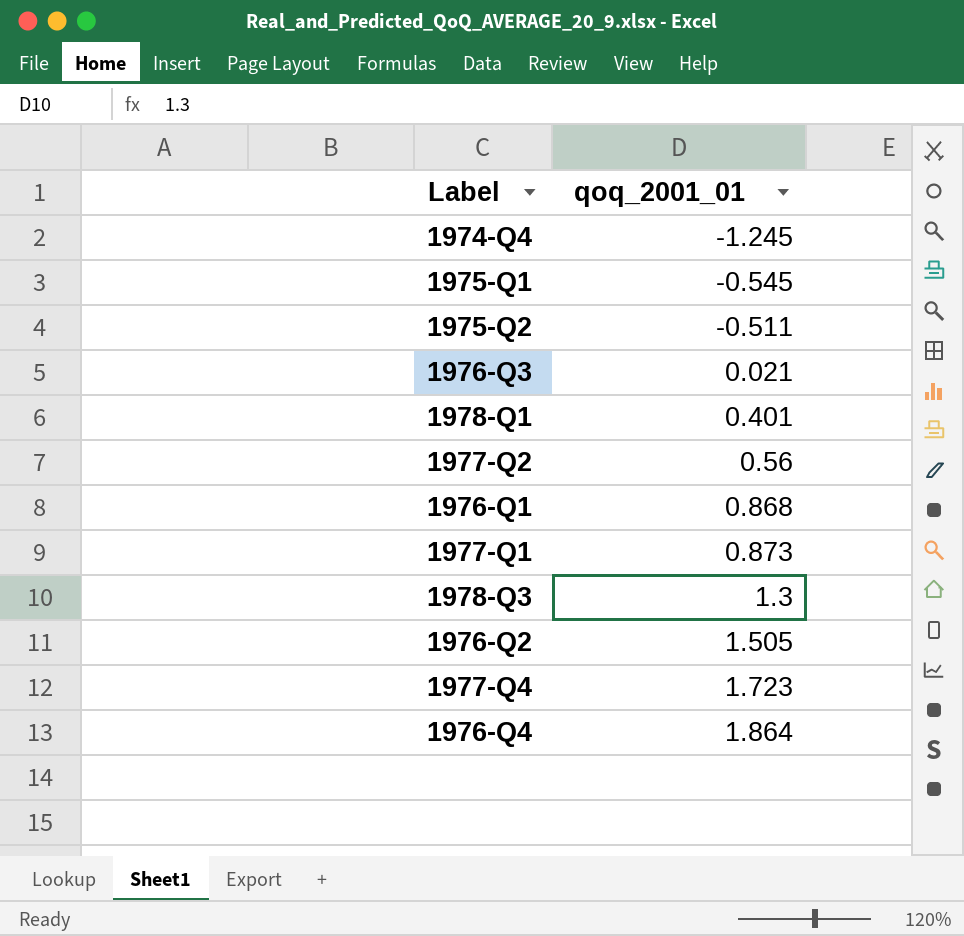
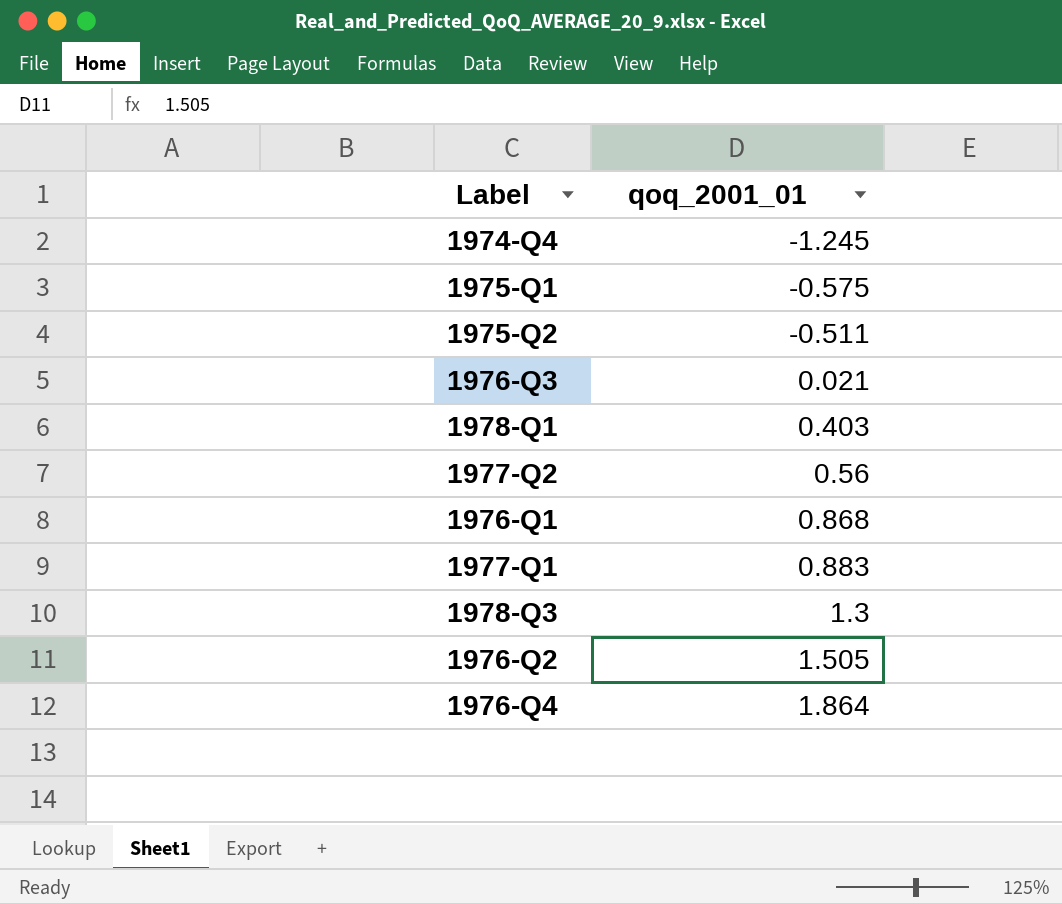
row 1977-Q4: 1.723 -> none
1975-Q1 | qoq_2001_01: -0.545 -> -0.575
1978-Q1 | qoq_2001_01: 0.401 -> 0.403
1977-Q1 | qoq_2001_01: 0.873 -> 0.883

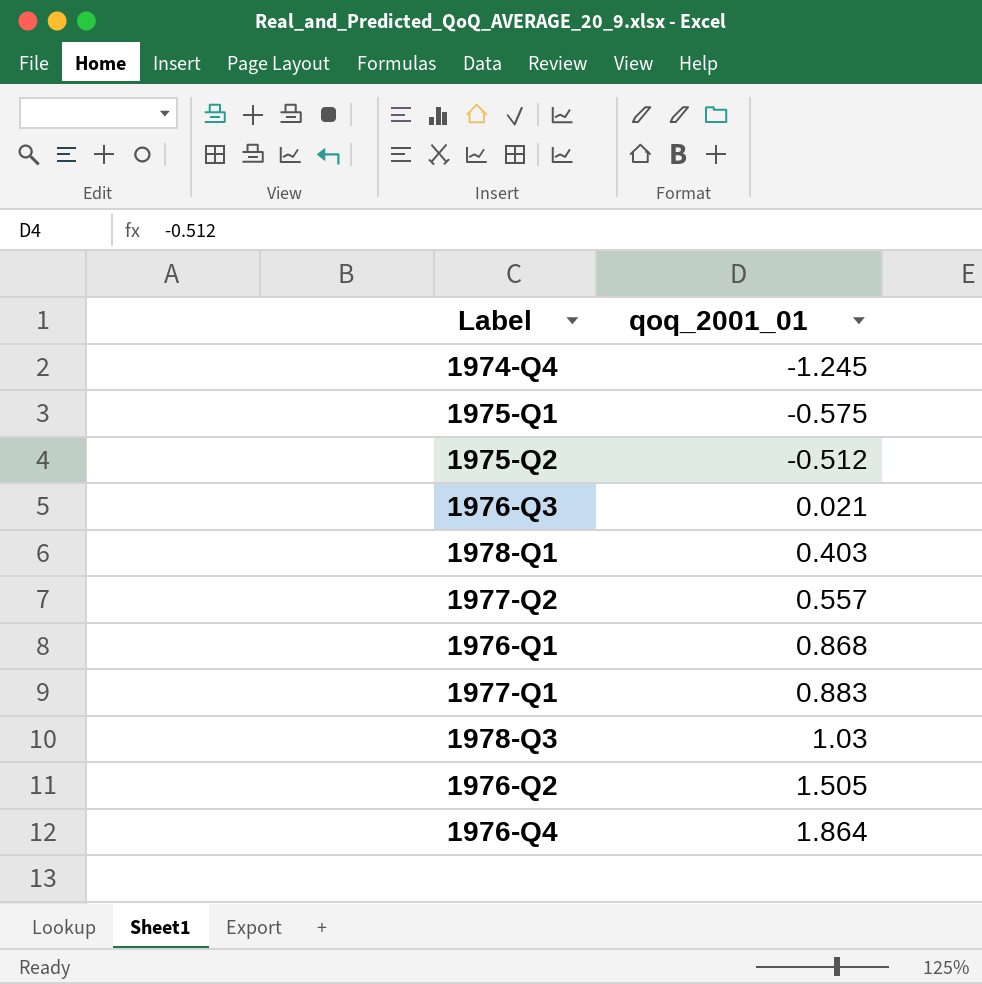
1975-Q2 | qoq_2001_01: -0.511 -> -0.512
1977-Q2 | qoq_2001_01: 0.56 -> 0.557
1978-Q3 | qoq_2001_01: 1.3 -> 1.03

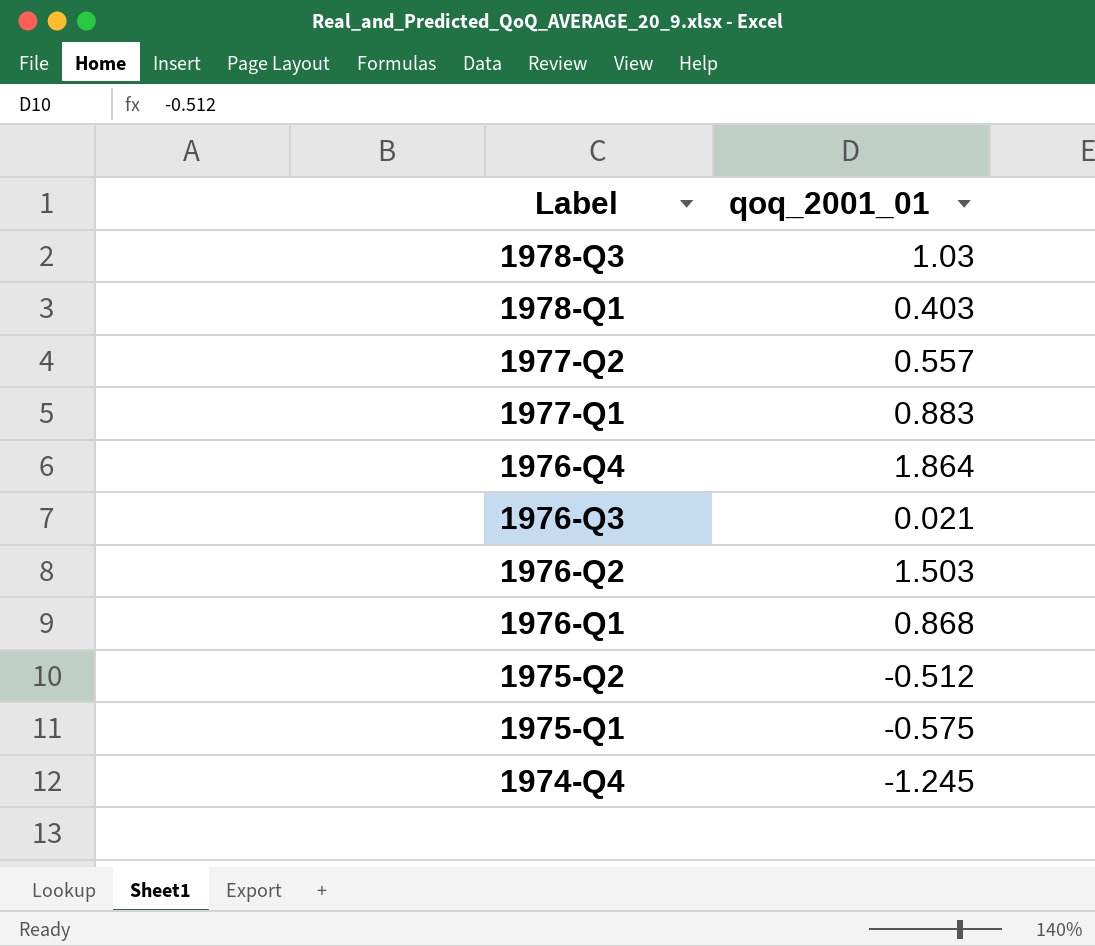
row order: qoq_2001_01 ascending -> Label descending
1976-Q2 | qoq_2001_01: 1.505 -> 1.503

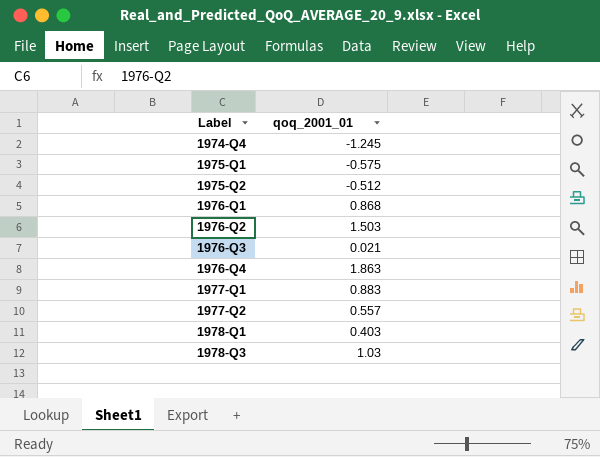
row order: Label descending -> Label ascending
1976-Q4 | qoq_2001_01: 1.864 -> 1.863

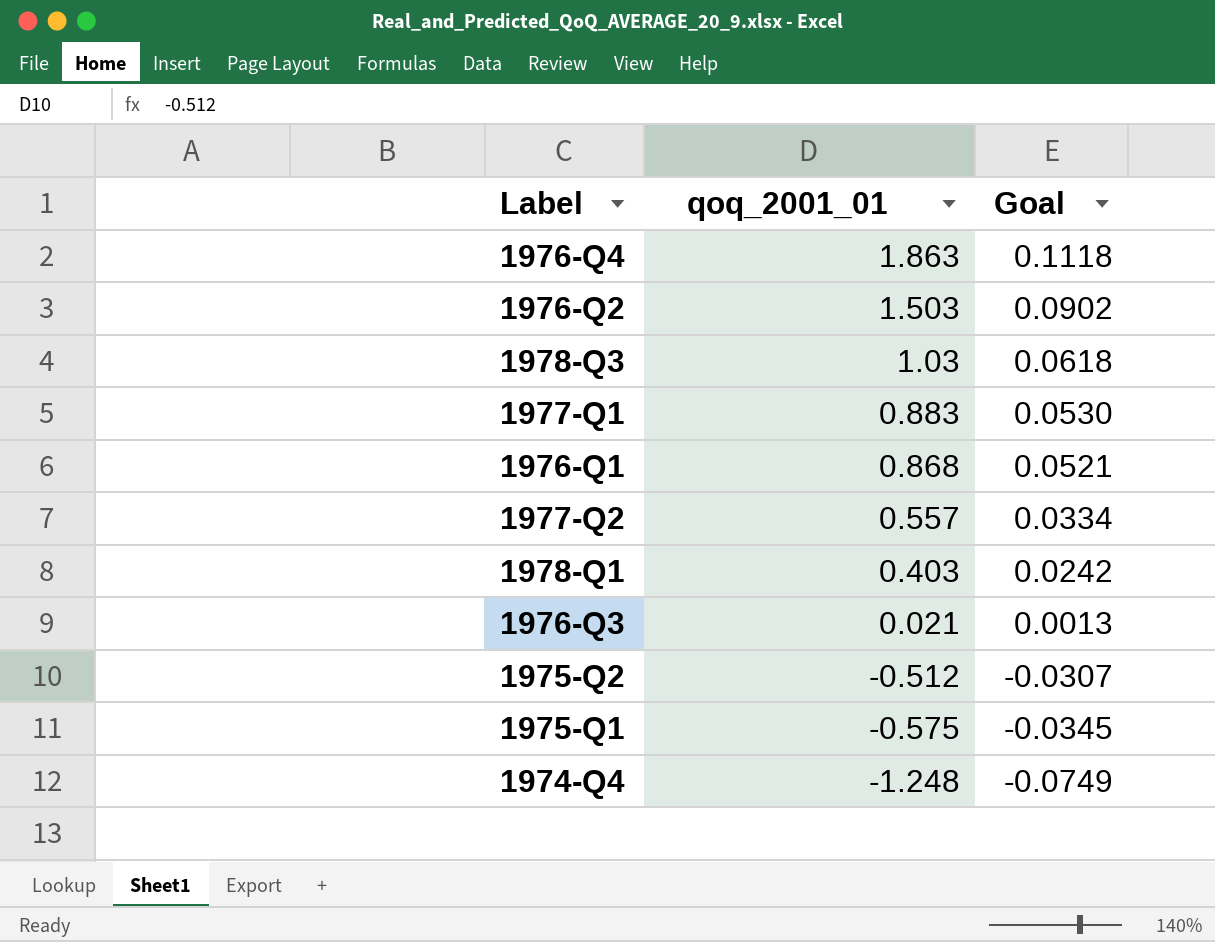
row order: Label ascending -> qoq_2001_01 descending
column Goal | formula: none -> [qoq_2001_01] * 0.06
1974-Q4 | qoq_2001_01: -1.245 -> -1.248

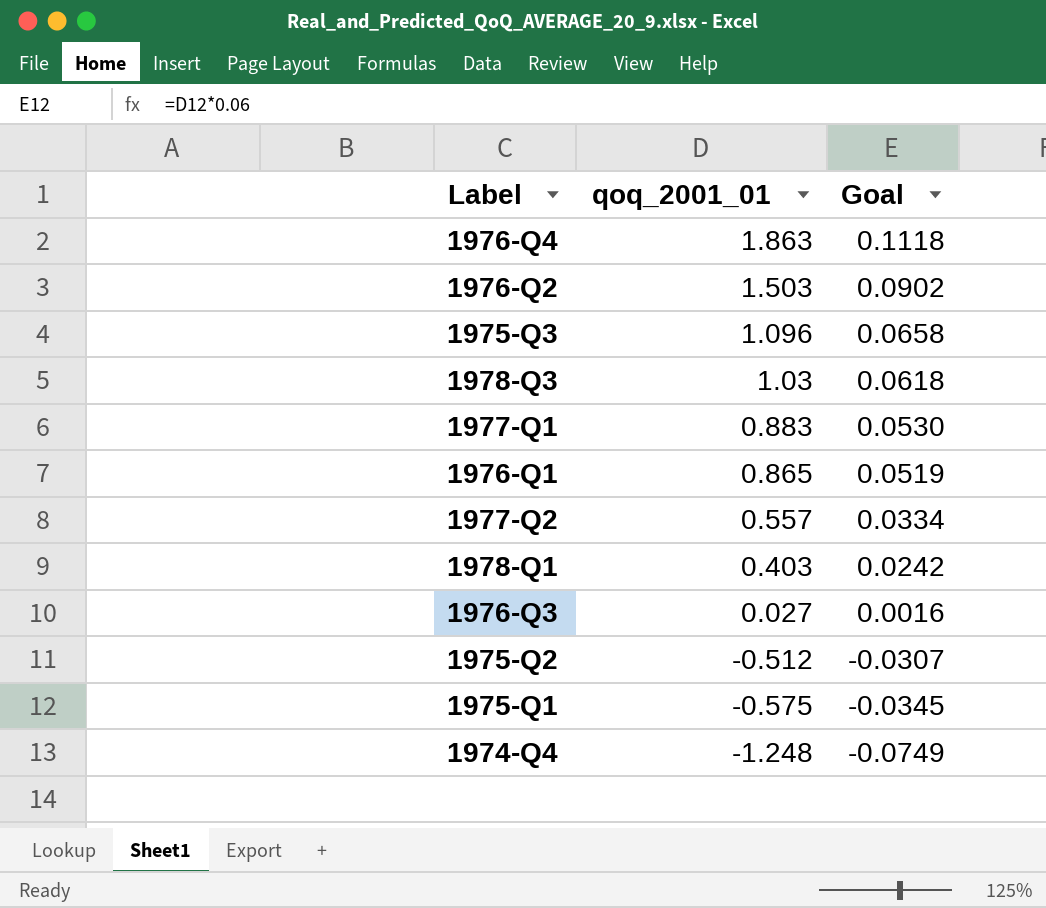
row 1975-Q3: none -> 1.096 | 0.0658
1976-Q1 | qoq_2001_01: 0.868 -> 0.865
1976-Q1 | Goal: 0.0521 -> 0.0519
1976-Q3 | qoq_2001_01: 0.021 -> 0.027
1976-Q3 | Goal: 0.0013 -> 0.0016

